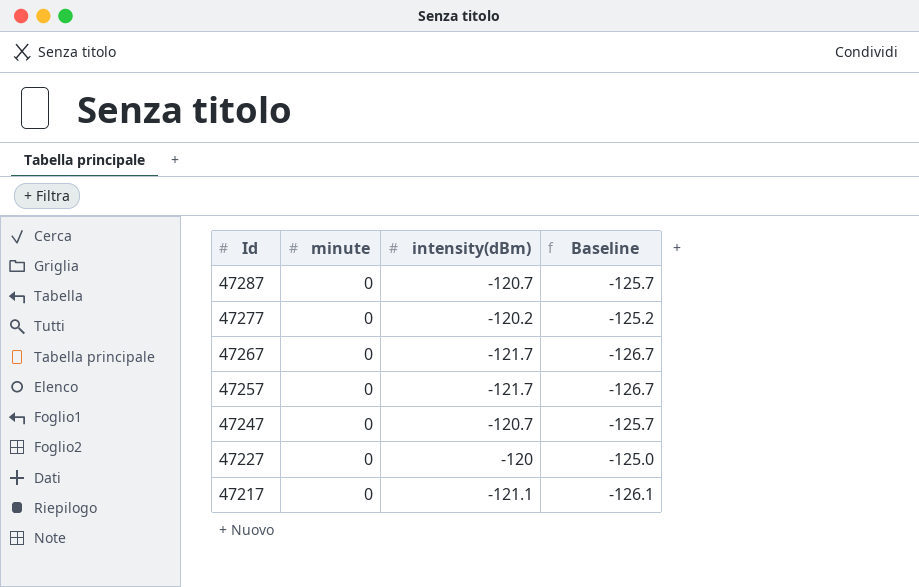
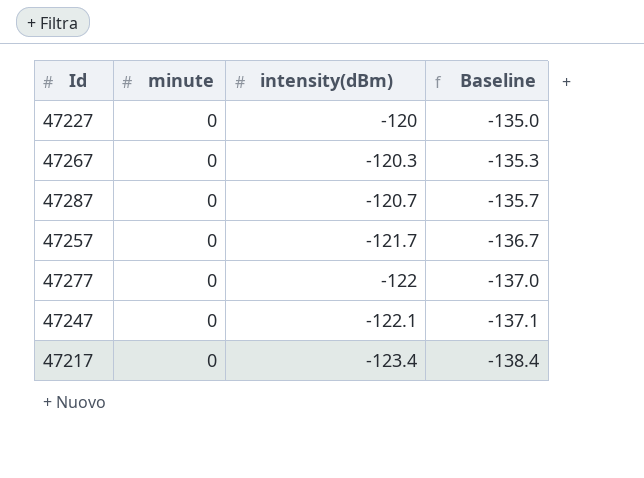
row order: Id descending -> intensity(dBm) descending
column Baseline | formula: [intensity(dBm)] - 5 -> [intensity(dBm)] - 15
47267 | intensity(dBm): -121.7 -> -120.3
47277 | intensity(dBm): -120.2 -> -122
47247 | intensity(dBm): -120.7 -> -122.1
47217 | intensity(dBm): -121.1 -> -123.4

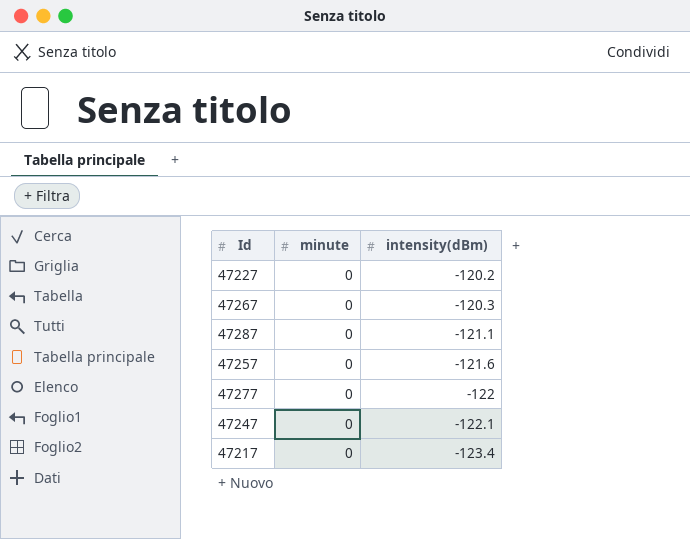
column Baseline | formula: [intensity(dBm)] - 15 -> none
47227 | intensity(dBm): -120 -> -120.2
47287 | intensity(dBm): -120.7 -> -121.1
47257 | intensity(dBm): -121.7 -> -121.6

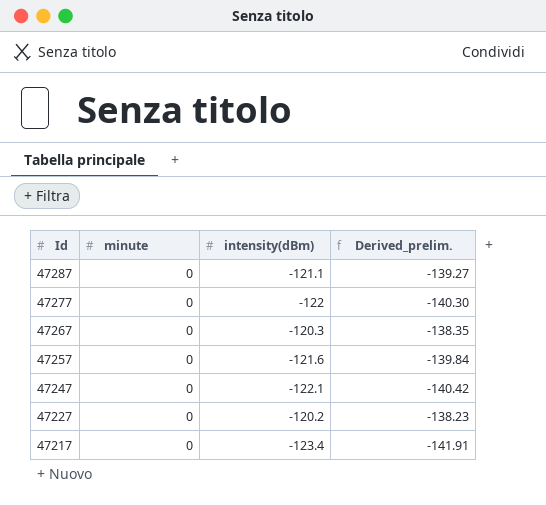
row order: intensity(dBm) descending -> Id descending
column Derived_prelim. | formula: none -> [intensity(dBm)] * 1.15

